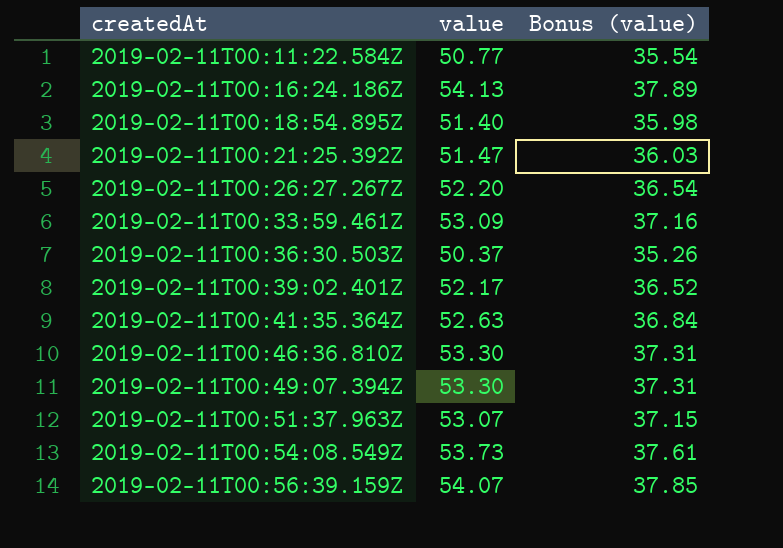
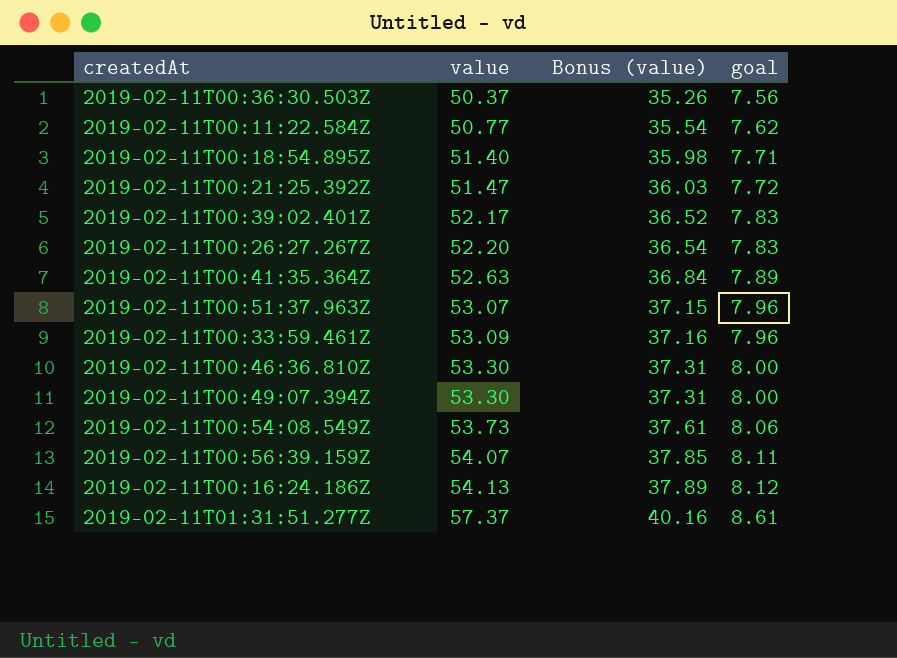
row order: createdAt ascending -> value ascending
column goal | formula: none -> [value] * 0.15
row 2019-02-11T01:31:51.277Z: none -> 57.37 | 40.16 | 8.61

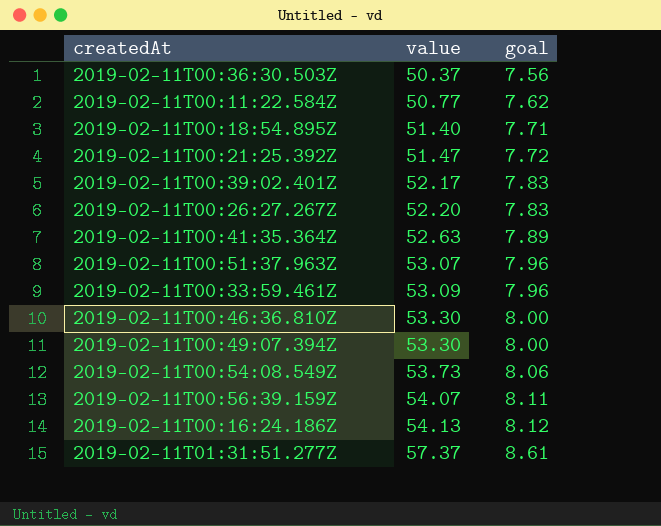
column Bonus (value) | formula: [value] * 0.7 -> none

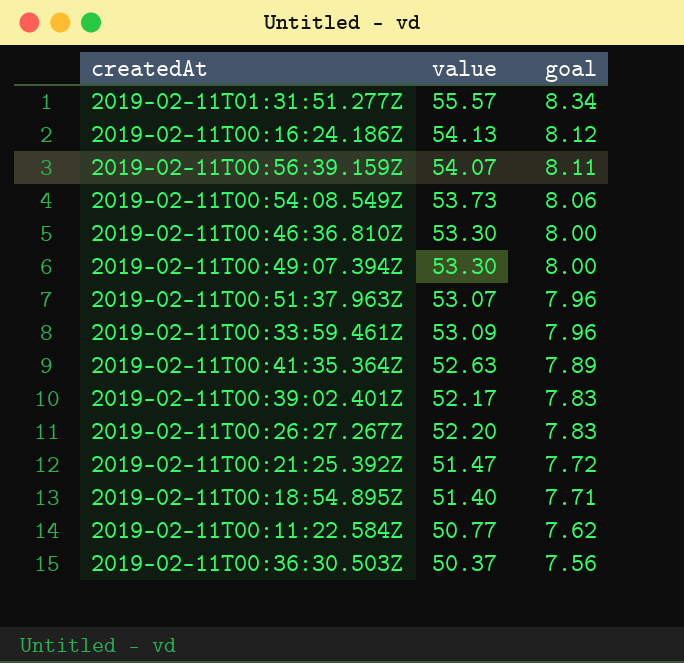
row order: value ascending -> goal descending
2019-02-11T01:31:51.277Z | value: 57.37 -> 55.57
2019-02-11T01:31:51.277Z | goal: 8.61 -> 8.34

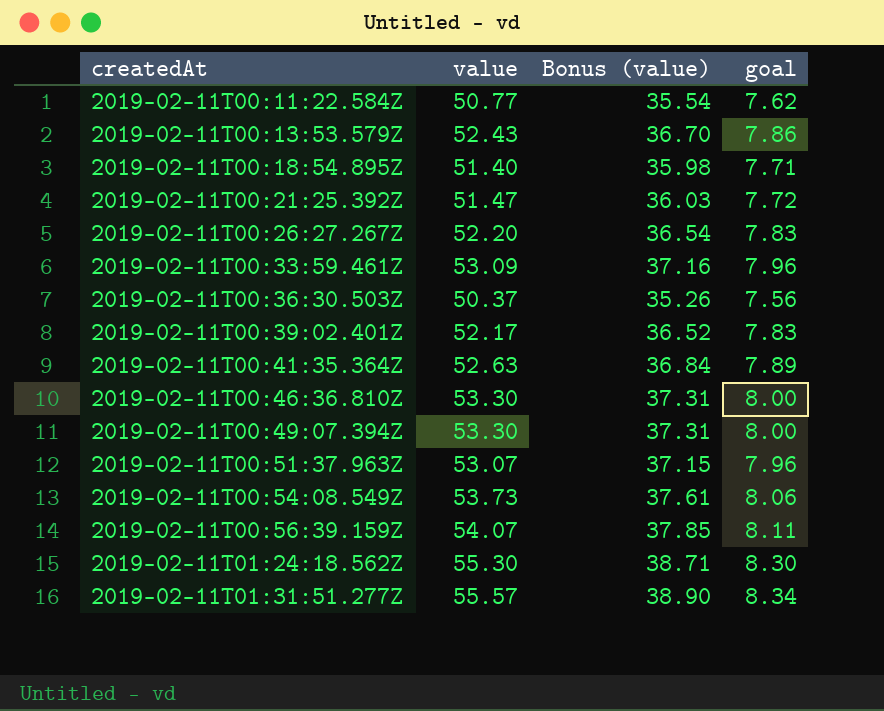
row order: goal descending -> createdAt ascending
column Bonus (value) | formula: none -> [value] * 0.7
row 2019-02-11T00:16:24.186Z: 54.13 | 8.12 -> none
row 2019-02-11T00:13:53.579Z: none -> 52.43 | 36.70 | 7.86
row 2019-02-11T01:24:18.562Z: none -> 55.30 | 38.71 | 8.30

